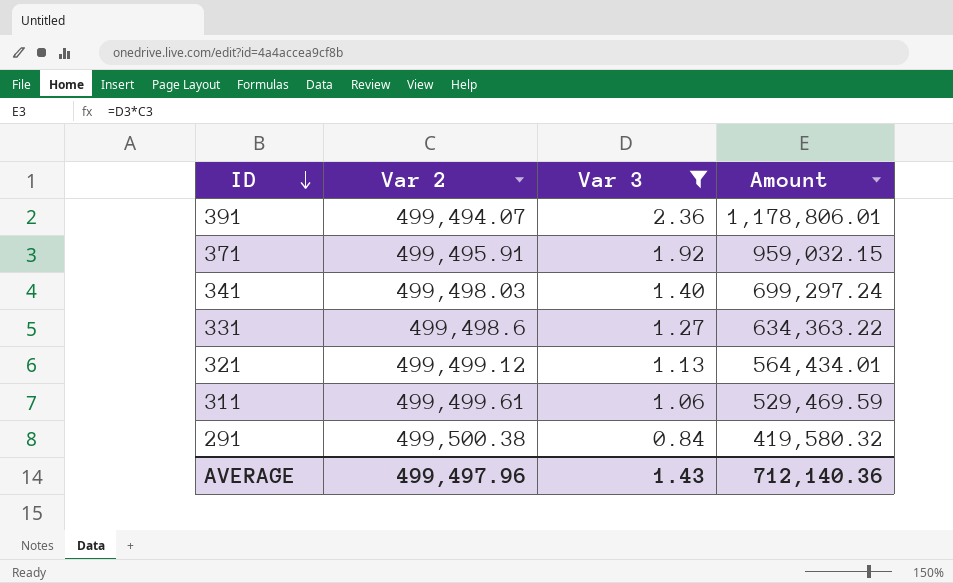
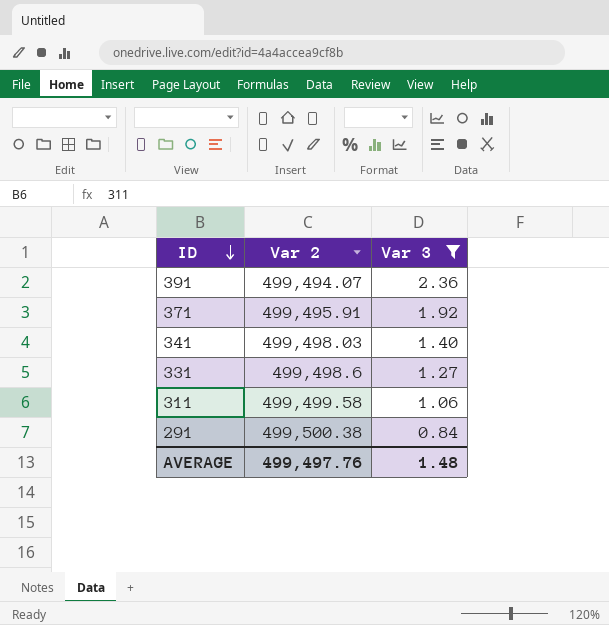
column Amount | formula: [Var 2] * [Var 3] -> none
row 321: 499,499.12 | 1.13 | 564,434.01 -> none
311 | Var 2: 499,499.61 -> 499,499.58
AVERAGE | Var 2: 499,497.96 -> 499,497.76
AVERAGE | Var 3: 1.43 -> 1.48

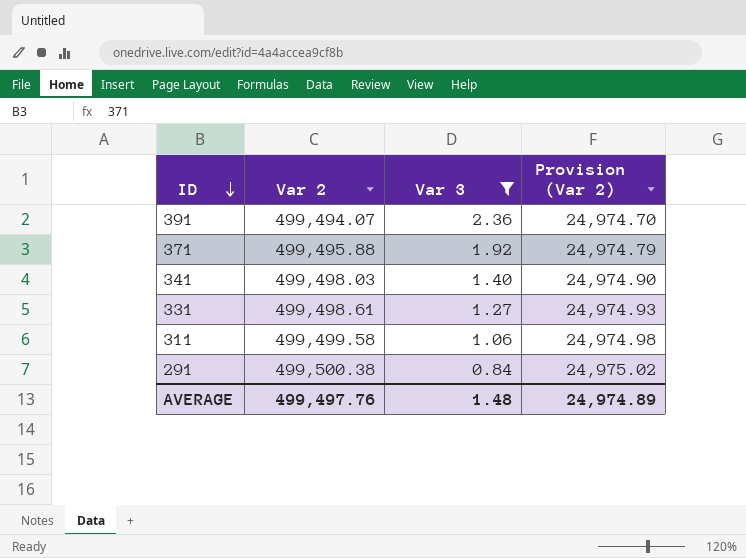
column Provision (Var 2) | formula: none -> [Var 2] * 0.05
371 | Var 2: 499,495.91 -> 499,495.88
331 | Var 2: 499,498.6 -> 499,498.61

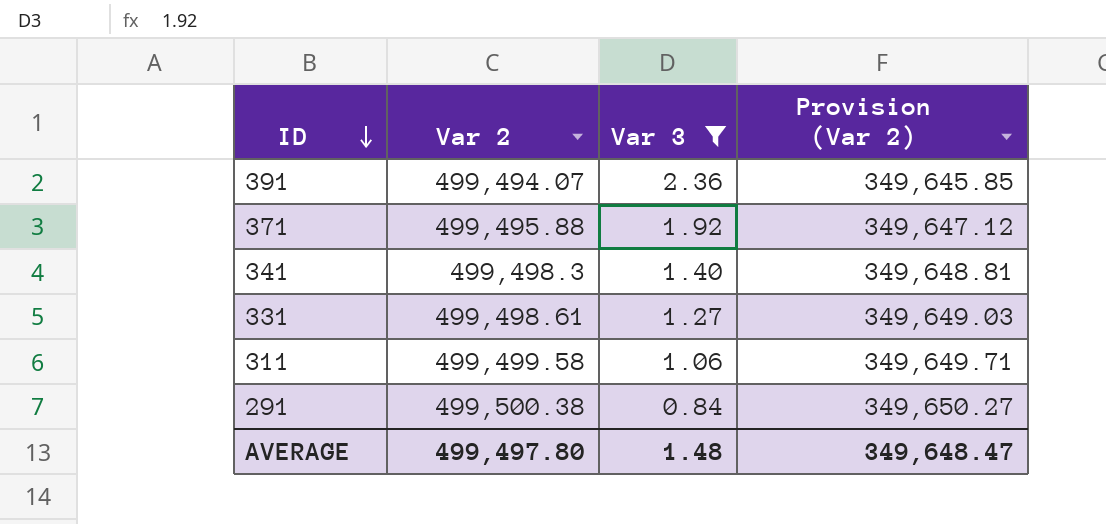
column Provision (Var 2) | formula: [Var 2] * 0.05 -> [Var 2] * 0.7
341 | Var 2: 499,498.03 -> 499,498.3
AVERAGE | Var 2: 499,497.76 -> 499,497.80
AVERAGE | Provision (Var 2): 24,974.89 -> 349,648.47

